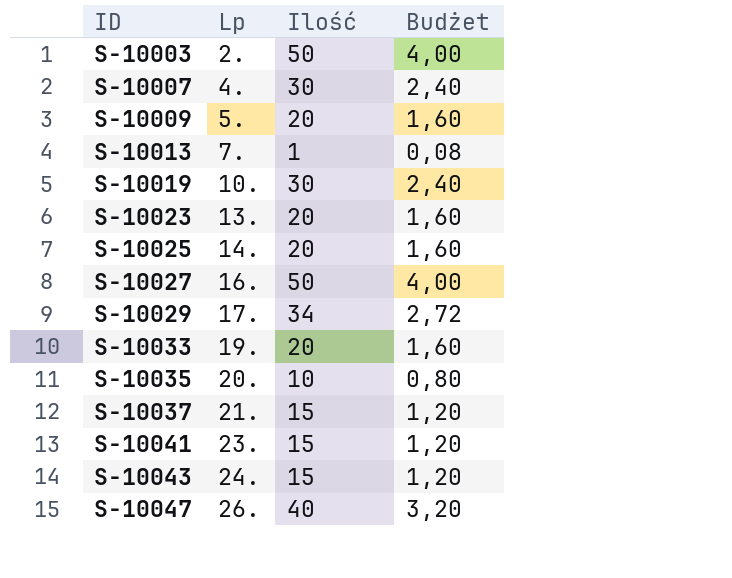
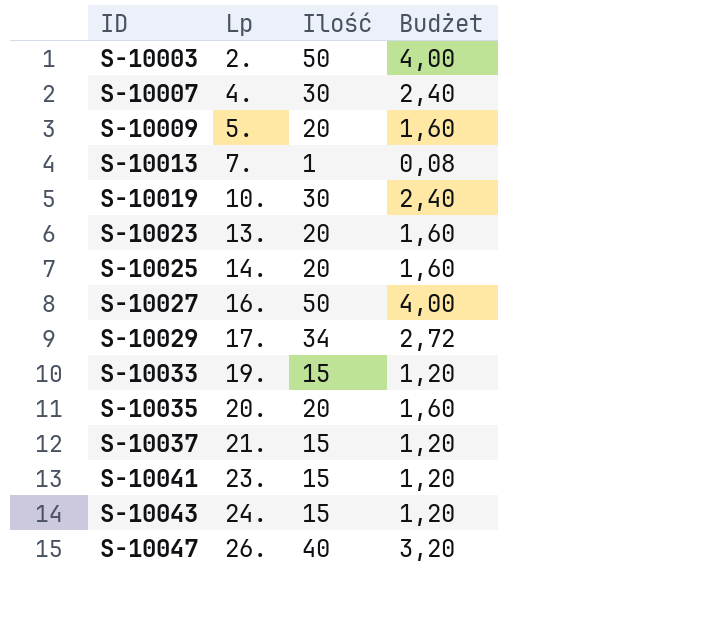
S-10033 | Ilość: 20 -> 15
S-10033 | Budżet: 1,60 -> 1,20
S-10035 | Ilość: 10 -> 20
S-10035 | Budżet: 0,80 -> 1,60

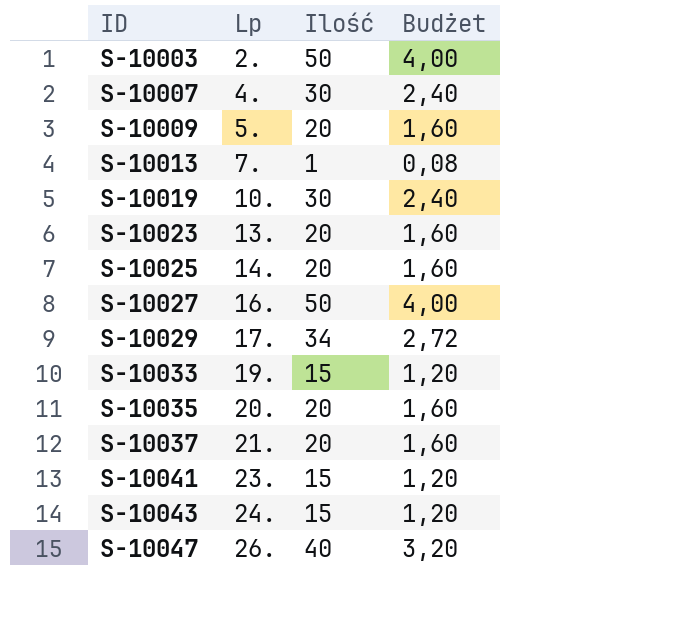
S-10037 | Ilość: 15 -> 20
S-10037 | Budżet: 1,20 -> 1,60

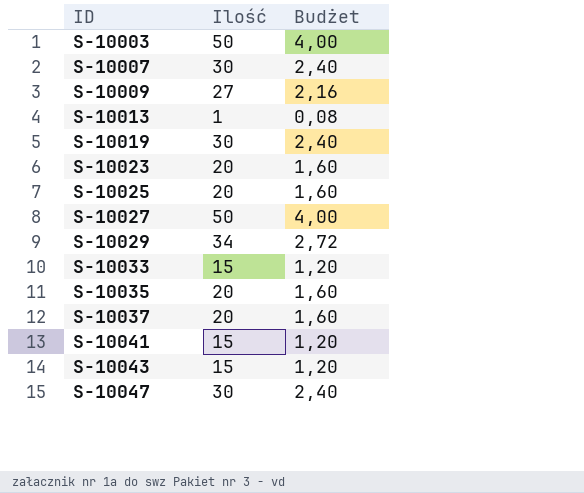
column Lp | position: 2 -> none
S-10009 | Ilość: 20 -> 27
S-10009 | Budżet: 1,60 -> 2,16
S-10047 | Ilość: 40 -> 30
S-10047 | Budżet: 3,20 -> 2,40

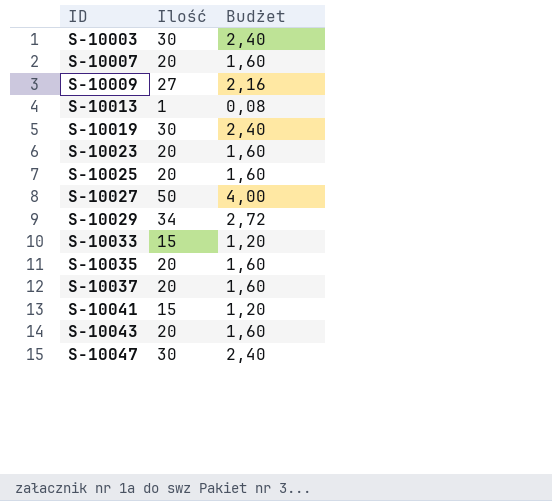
S-10003 | Ilość: 50 -> 30
S-10003 | Budżet: 4,00 -> 2,40
S-10007 | Ilość: 30 -> 20
S-10007 | Budżet: 2,40 -> 1,60
S-10043 | Ilość: 15 -> 20
S-10043 | Budżet: 1,20 -> 1,60

